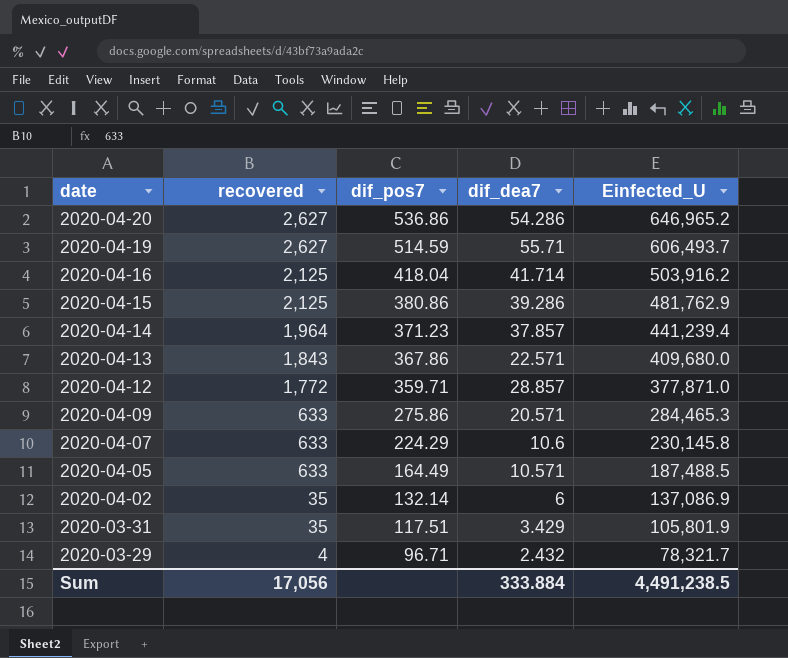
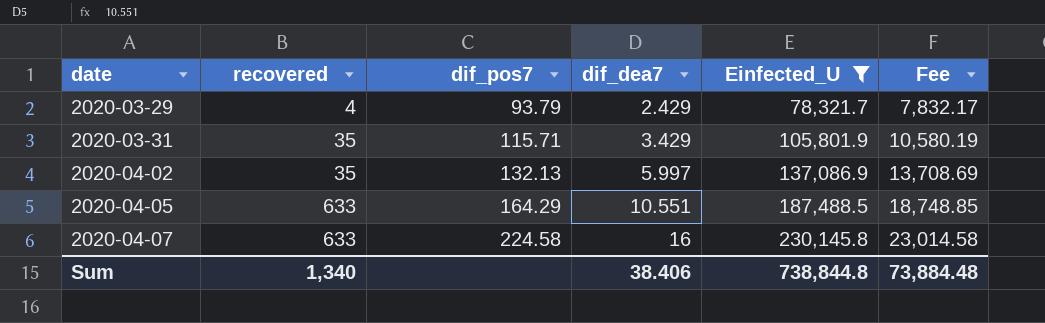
filter: none -> Einfected_U <= 230,145.8
row order: date descending -> date ascending
column Fee | formula: none -> [Einfected_U] * 0.1
2020-03-29 | dif_pos7: 96.71 -> 93.79
2020-03-29 | dif_dea7: 2.432 -> 2.429
2020-03-31 | dif_pos7: 117.51 -> 115.71
2020-04-02 | dif_pos7: 132.14 -> 132.13
2020-04-02 | dif_dea7: 6 -> 5.997
2020-04-05 | dif_pos7: 164.49 -> 164.29
2020-04-05 | dif_dea7: 10.571 -> 10.551
2020-04-07 | dif_pos7: 224.29 -> 224.58
2020-04-07 | dif_dea7: 10.6 -> 16
Sum | recovered: 17,056 -> 1,340
Sum | dif_dea7: 333.884 -> 38.406
Sum | Einfected_U: 4,491,238.5 -> 738,844.8

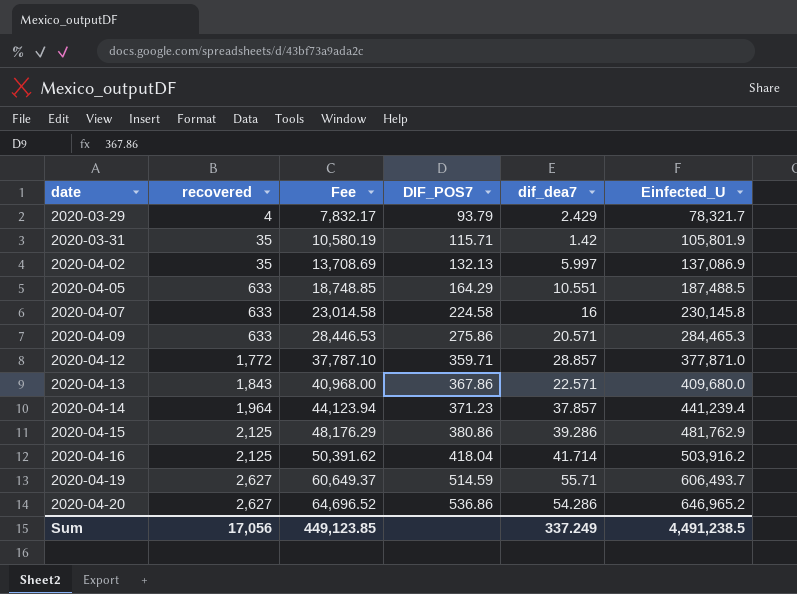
filter: Einfected_U <= 230,145.8 -> none
column Fee | position: 6 -> 3
column name: dif_pos7 -> DIF_POS7
2020-03-31 | dif_dea7: 3.429 -> 1.42
Sum | recovered: 1,340 -> 17,056
Sum | Fee: 73,884.48 -> 449,123.85
Sum | dif_dea7: 38.406 -> 337.249
Sum | Einfected_U: 738,844.8 -> 4,491,238.5

